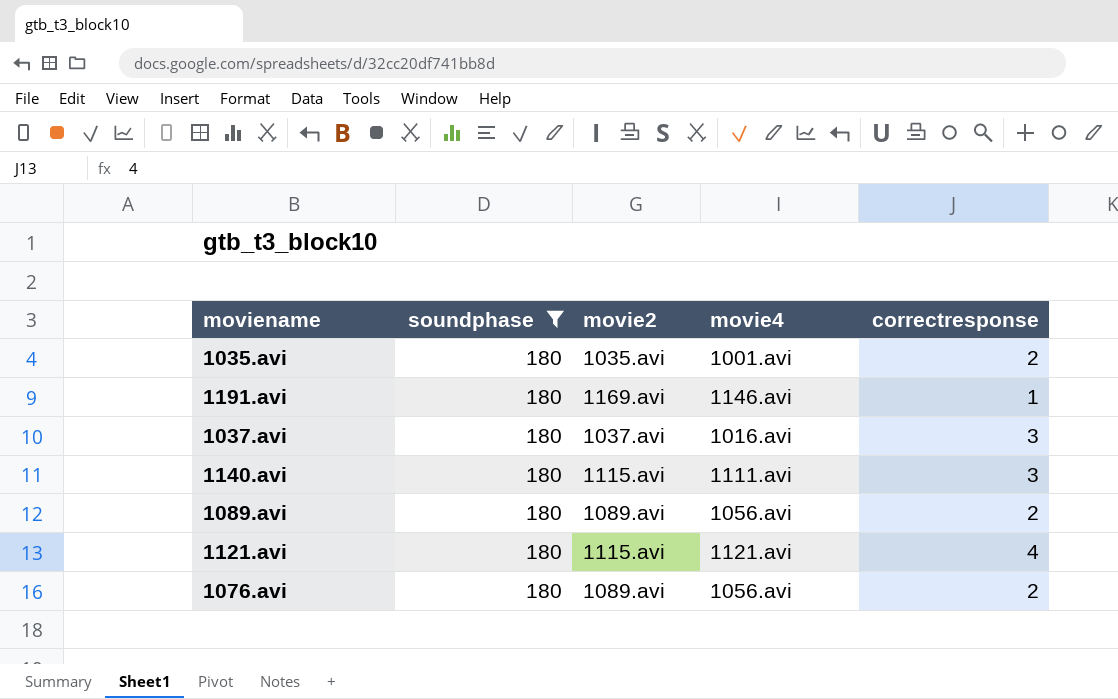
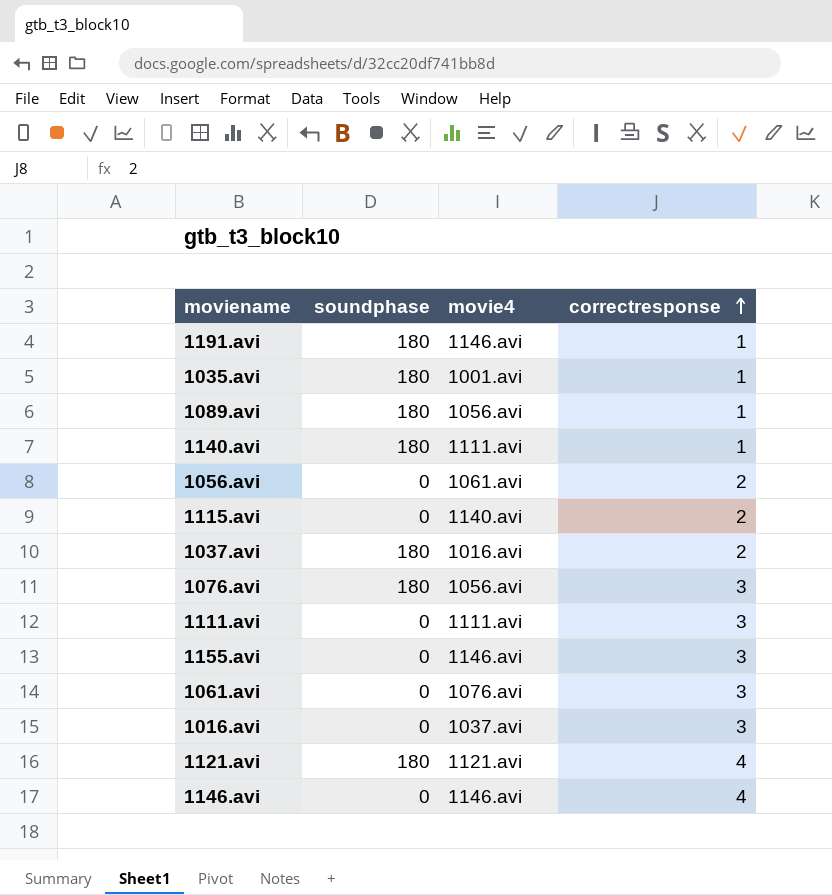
filter: soundphase = 180 -> none
row order: none -> correctresponse ascending
column movie2 | position: 3 -> none
1035.avi | correctresponse: 2 -> 1
1089.avi | correctresponse: 2 -> 1
1140.avi | correctresponse: 3 -> 1
1037.avi | correctresponse: 3 -> 2
1076.avi | correctresponse: 2 -> 3

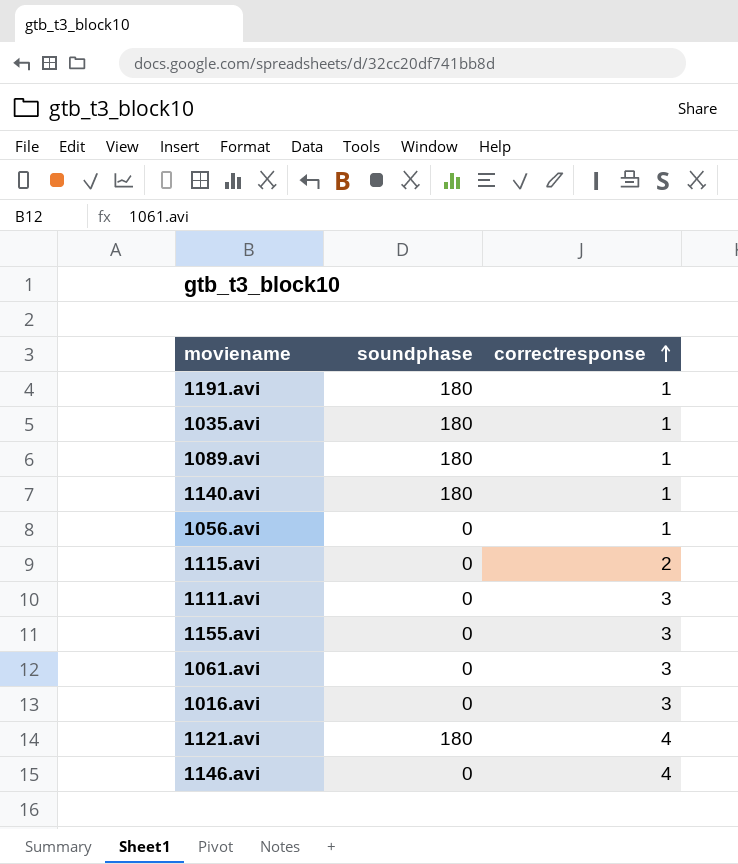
column movie4 | position: 3 -> none
row 1037.avi: 180 | 1016.avi | 2 -> none
row 1076.avi: 180 | 1056.avi | 3 -> none
1056.avi | correctresponse: 2 -> 1

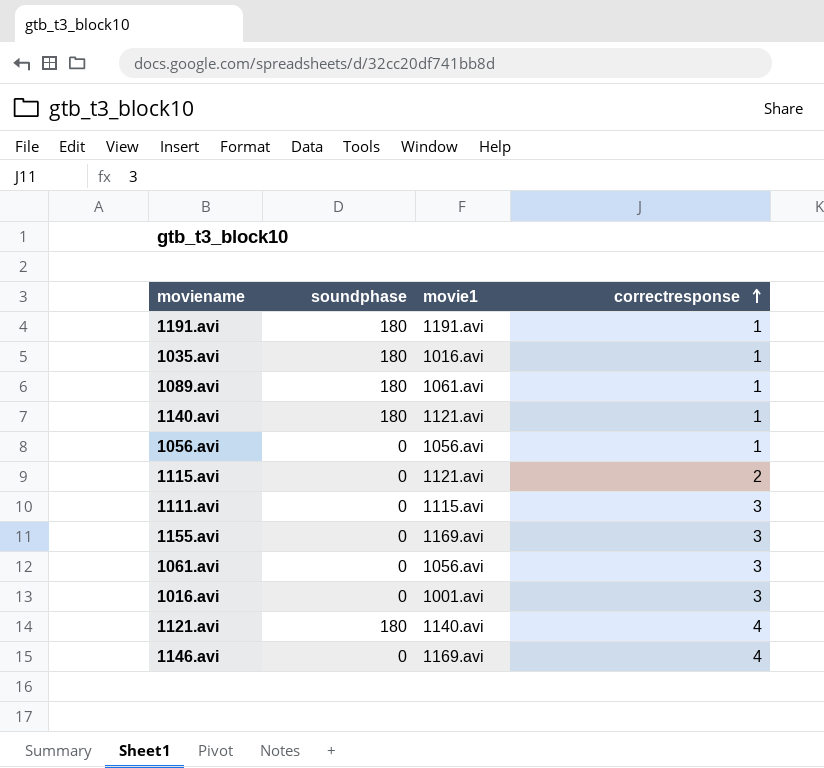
column movie1 | position: none -> 3

